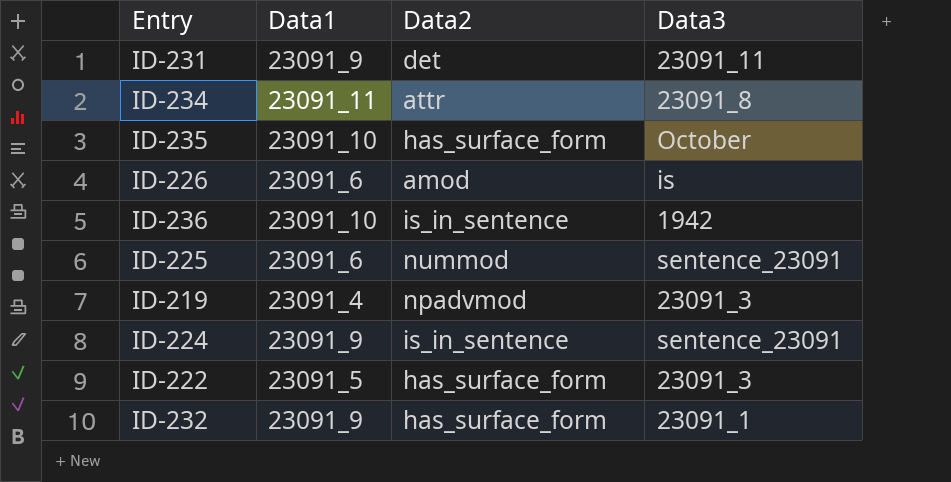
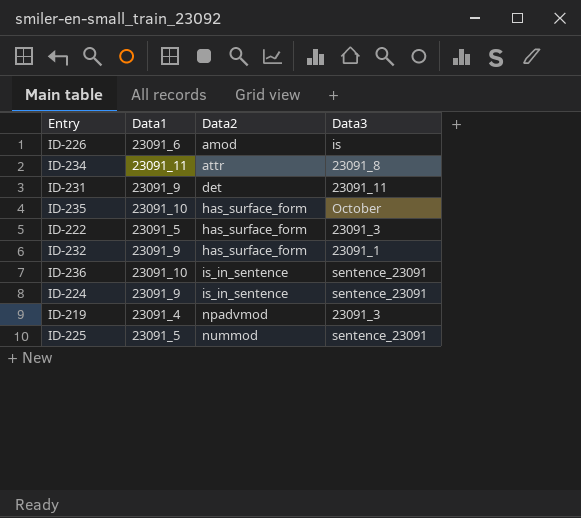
row order: none -> Data2 ascending
ID-236 | Data3: 1942 -> sentence_23091
ID-225 | Data1: 23091_6 -> 23091_5

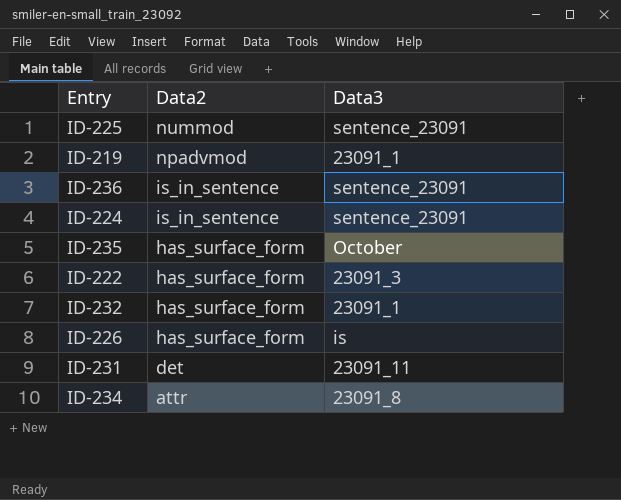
row order: Data2 ascending -> Data2 descending
column Data1 | position: 2 -> none
ID-219 | Data3: 23091_3 -> 23091_1
ID-226 | Data2: amod -> has_surface_form

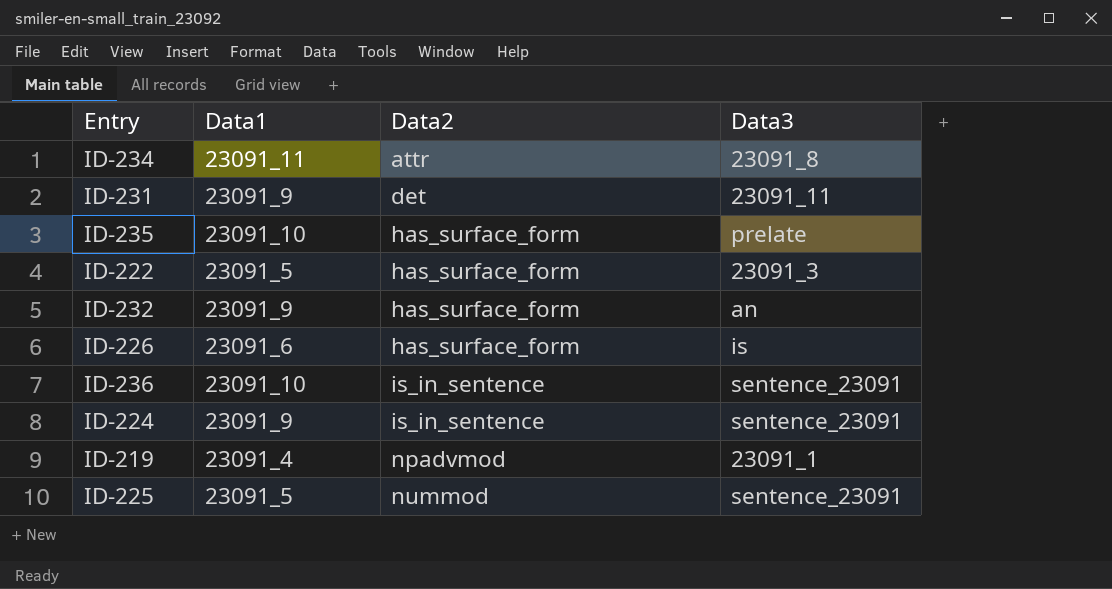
row order: Data2 descending -> Data2 ascending
column Data1 | position: none -> 2
ID-235 | Data3: October -> prelate
ID-232 | Data3: 23091_1 -> an

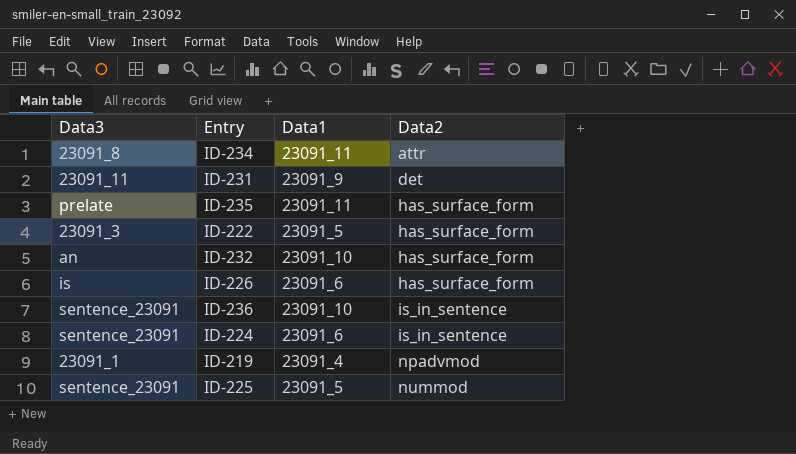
column Data3 | position: 4 -> 1
ID-235 | Data1: 23091_10 -> 23091_11
ID-232 | Data1: 23091_9 -> 23091_10
ID-224 | Data1: 23091_9 -> 23091_6

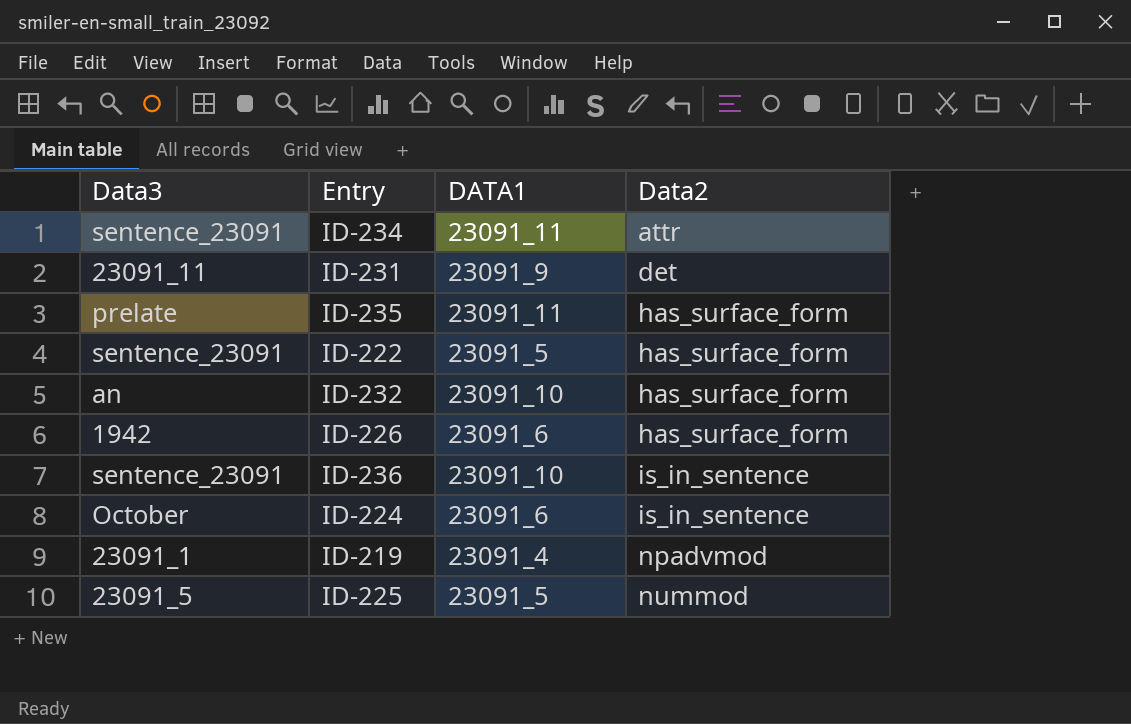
column name: Data1 -> DATA1
ID-234 | Data3: 23091_8 -> sentence_23091
ID-222 | Data3: 23091_3 -> sentence_23091
ID-226 | Data3: is -> 1942
ID-224 | Data3: sentence_23091 -> October
ID-225 | Data3: sentence_23091 -> 23091_5

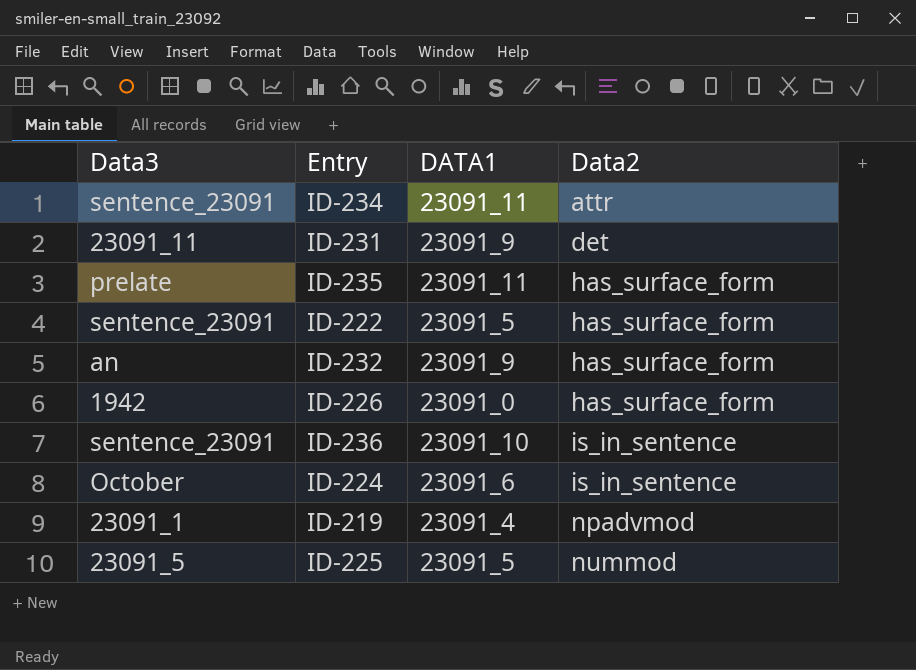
ID-232 | DATA1: 23091_10 -> 23091_9
ID-226 | DATA1: 23091_6 -> 23091_0

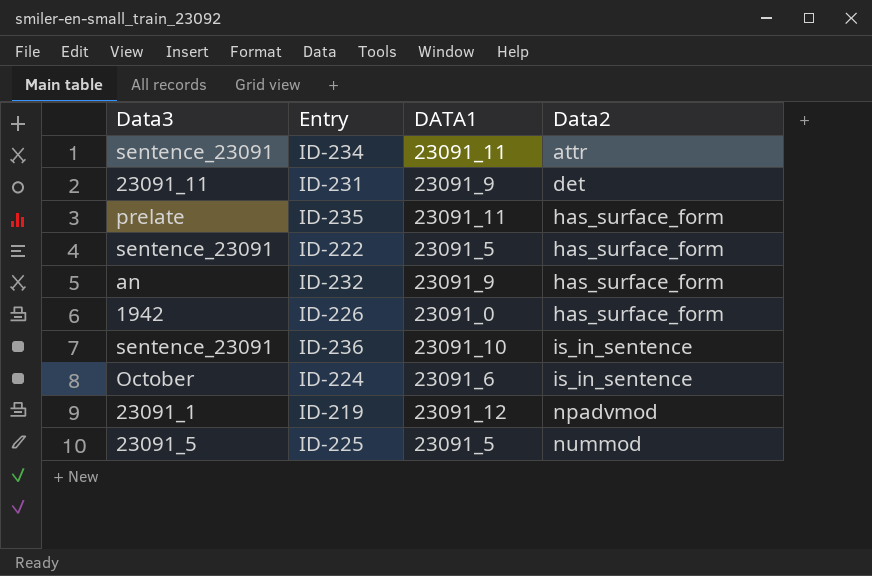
ID-219 | DATA1: 23091_4 -> 23091_12

